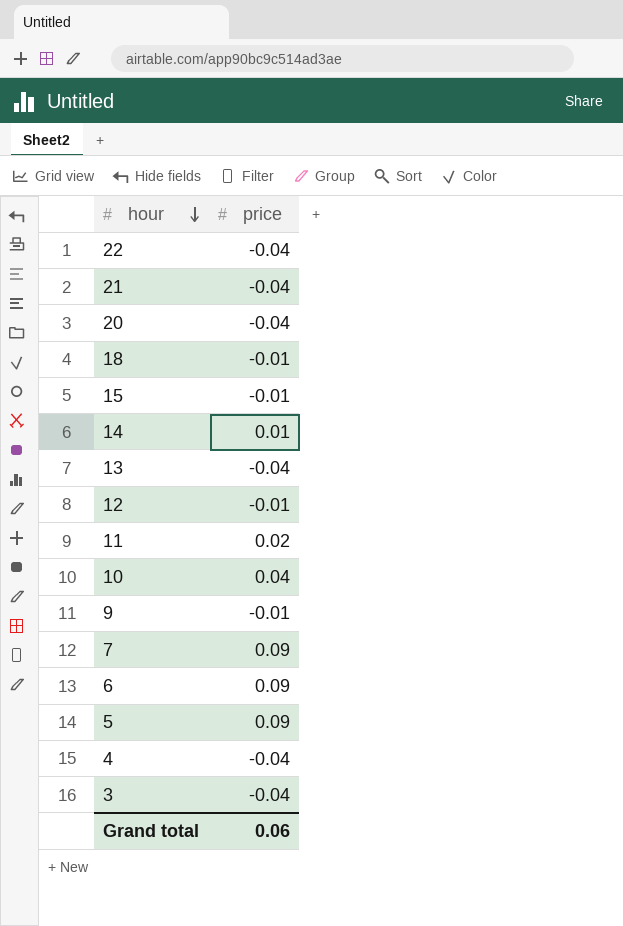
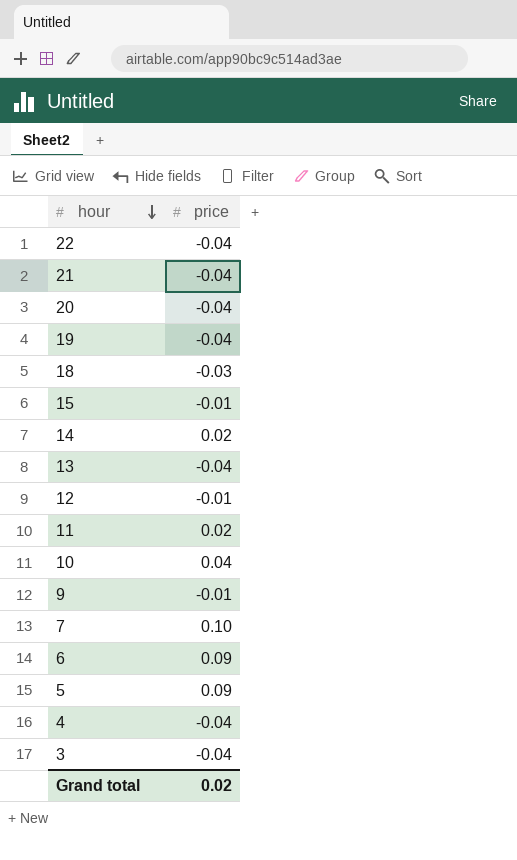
row 19: none -> -0.04
18 | price: -0.01 -> -0.03
14 | price: 0.01 -> 0.02
7 | price: 0.09 -> 0.10
Grand total | price: 0.06 -> 0.02

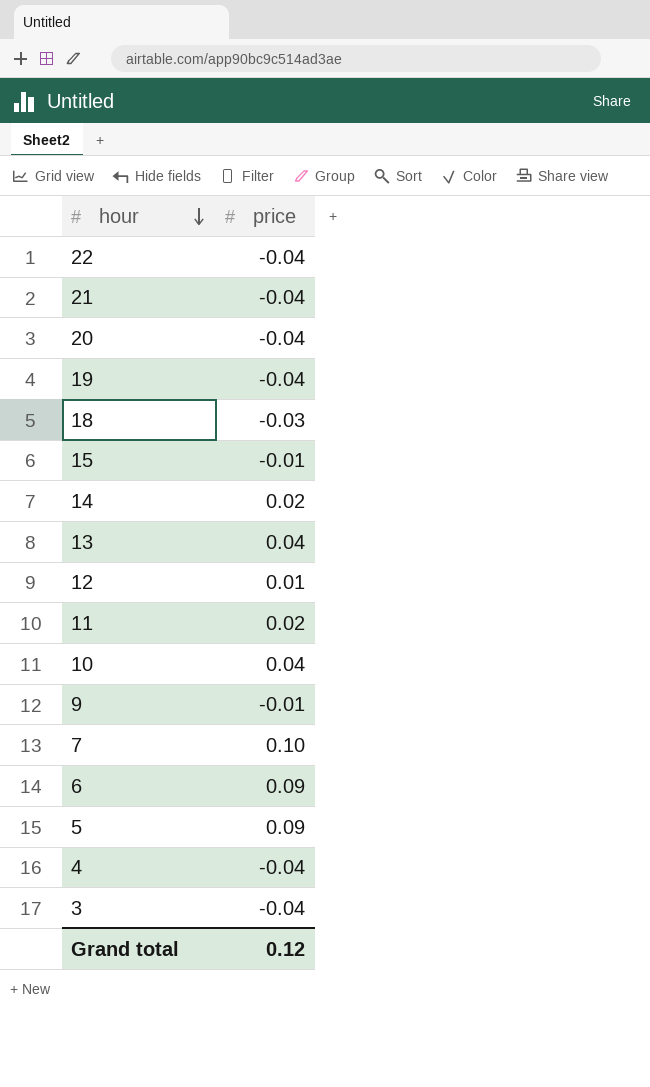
13 | price: -0.04 -> 0.04
12 | price: -0.01 -> 0.01
Grand total | price: 0.02 -> 0.12

